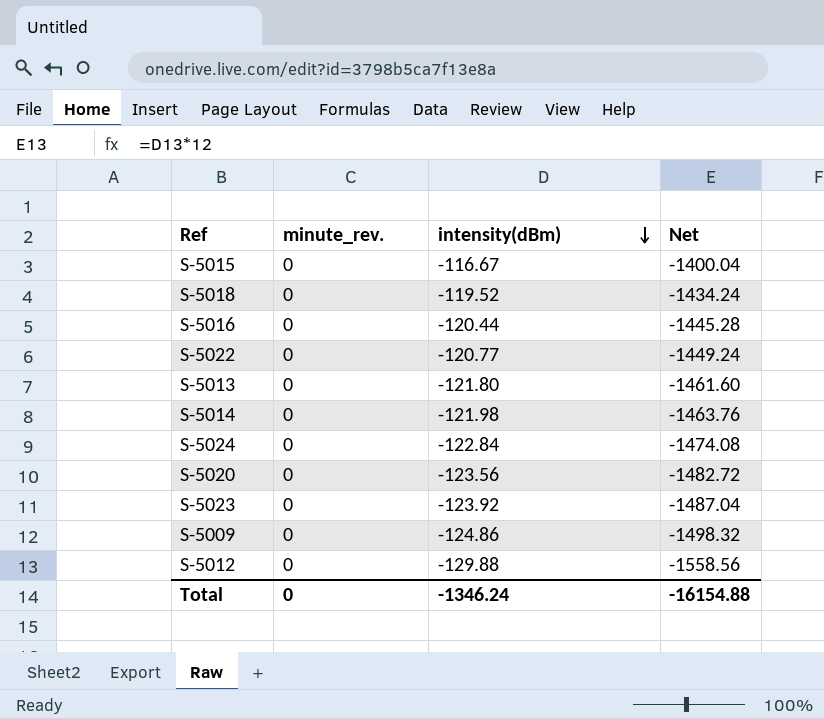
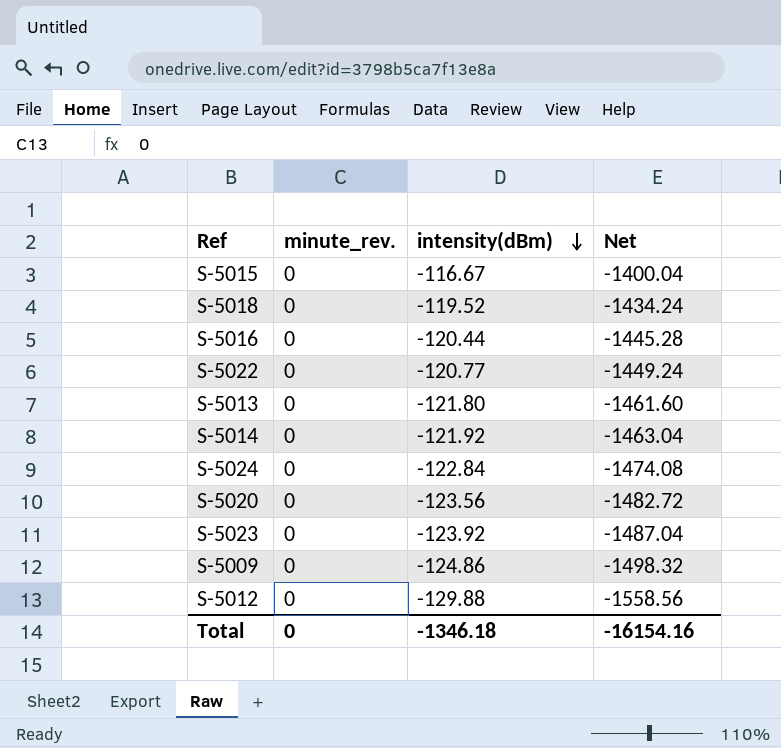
S-5014 | intensity(dBm): -121.98 -> -121.92
S-5014 | Net: -1463.76 -> -1463.04
Total | intensity(dBm): -1346.24 -> -1346.18
Total | Net: -16154.88 -> -16154.16

